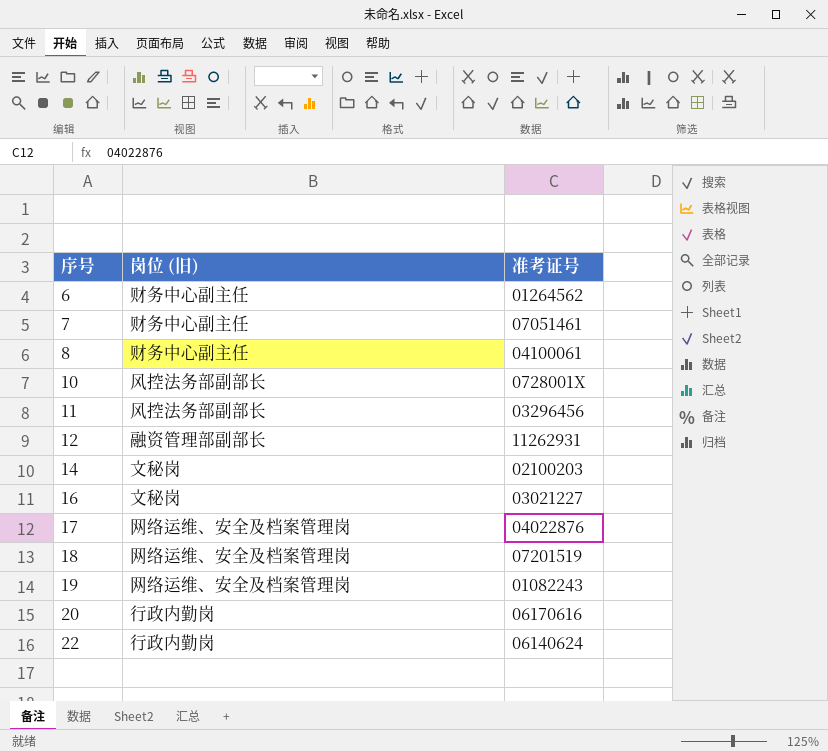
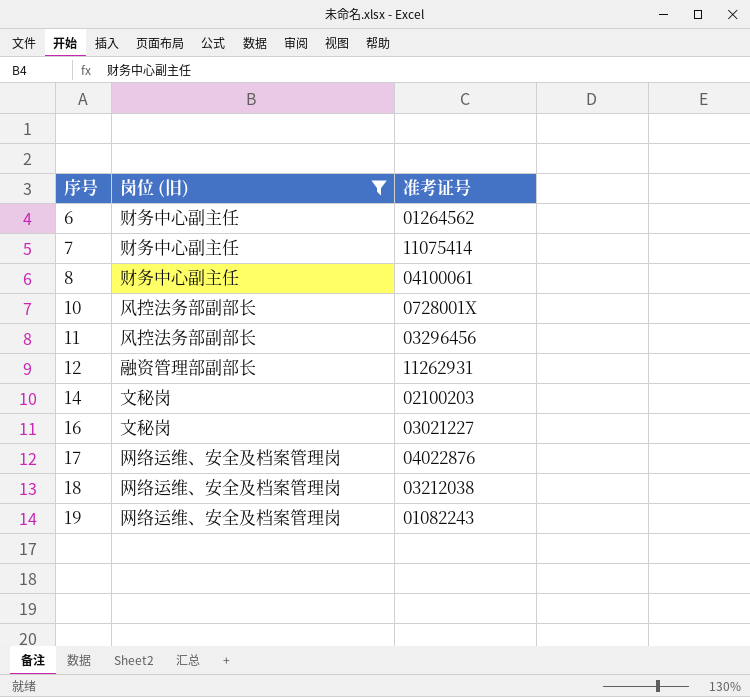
filter: none -> 岗位 (旧) != 行政内勤岗
7 | 准考证号: 07051461 -> 11075414
18 | 准考证号: 07201519 -> 03212038

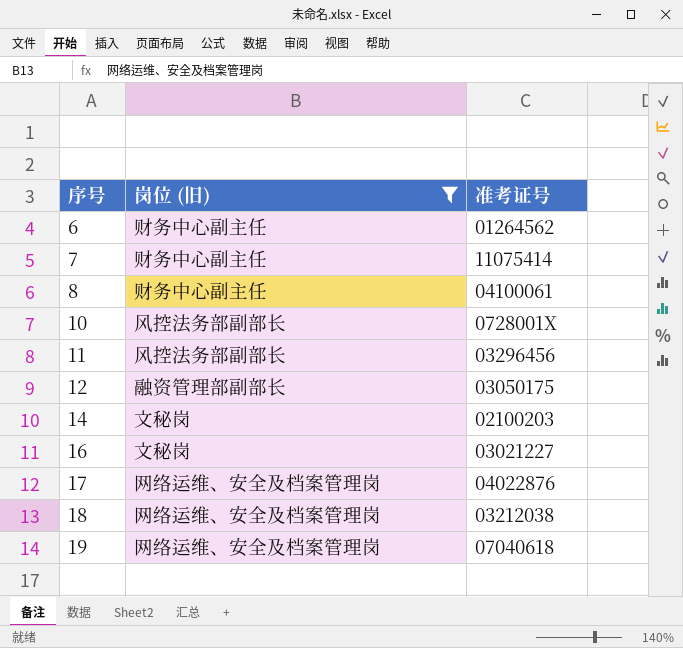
12 | 准考证号: 11262931 -> 03050175
19 | 准考证号: 01082243 -> 07040618

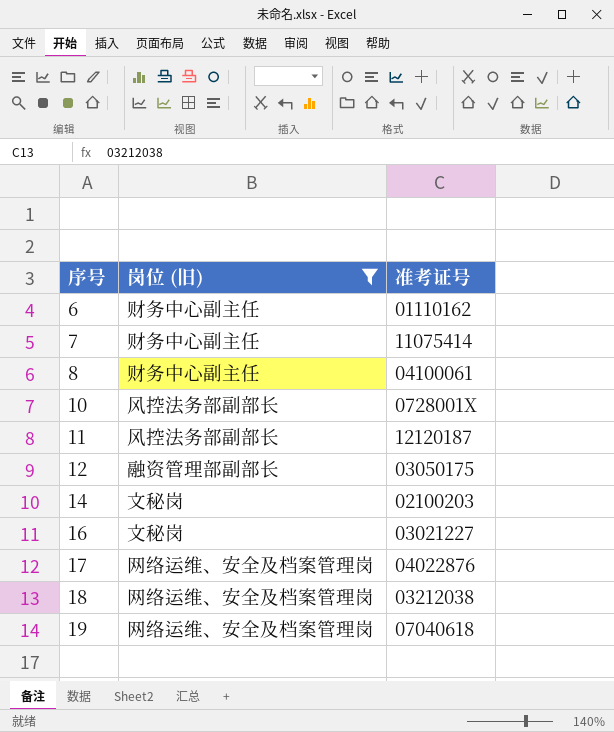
6 | 准考证号: 01264562 -> 01110162
11 | 准考证号: 03296456 -> 12120187

